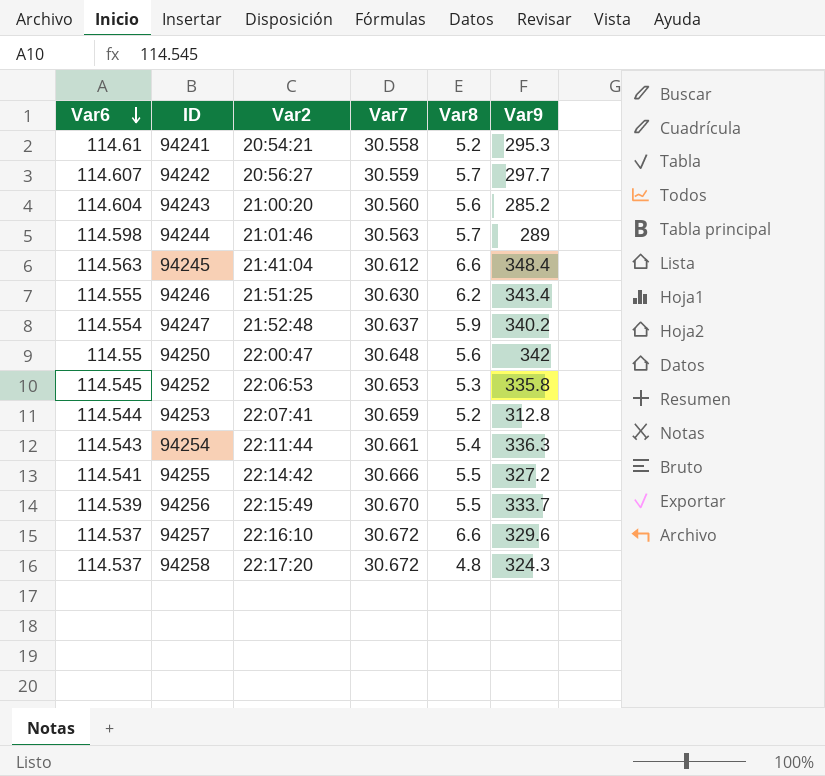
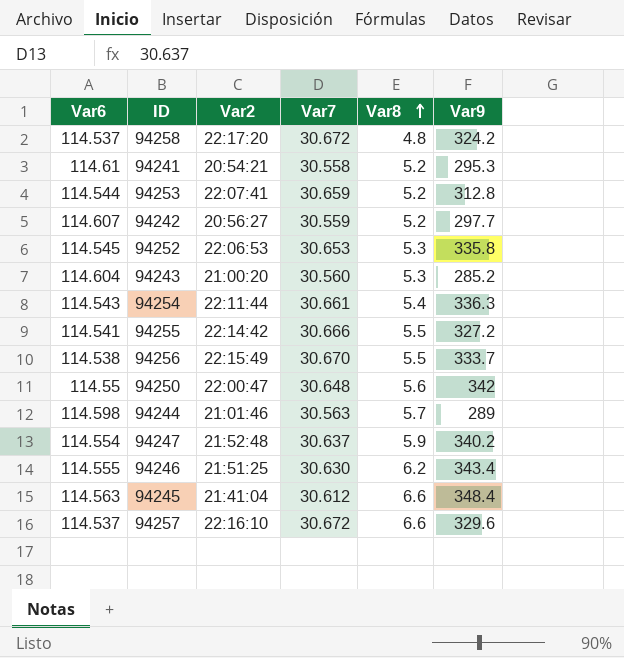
row order: Var6 descending -> Var8 ascending
94258 | Var9: 324.3 -> 324.2
94242 | Var8: 5.7 -> 5.2
94243 | Var8: 5.6 -> 5.3
94256 | Var6: 114.539 -> 114.538

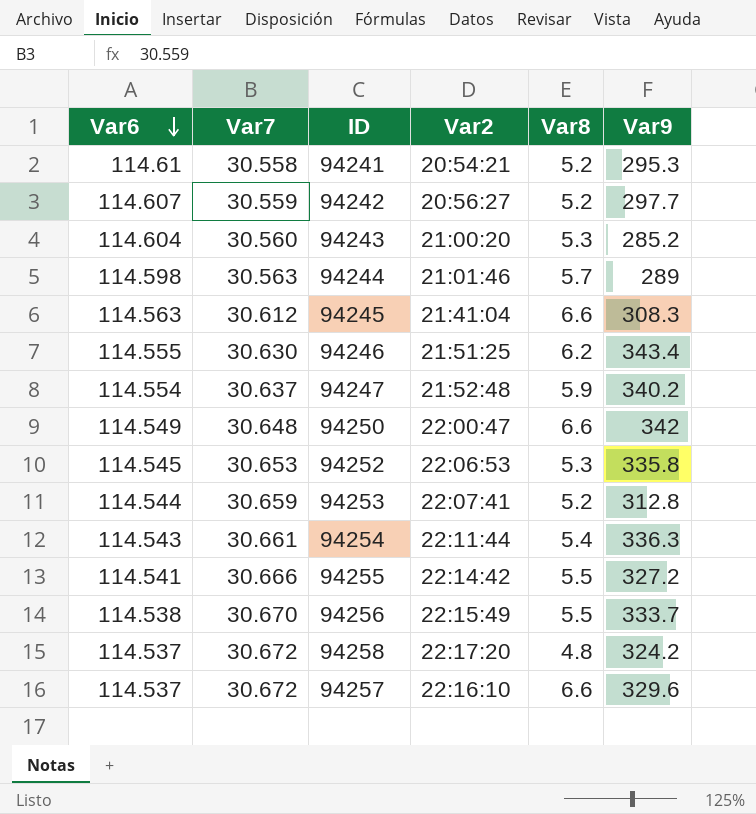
row order: Var8 ascending -> Var6 descending
column Var7 | position: 4 -> 2
94245 | Var9: 348.4 -> 308.3
94250 | Var6: 114.55 -> 114.549
94250 | Var8: 5.6 -> 6.6

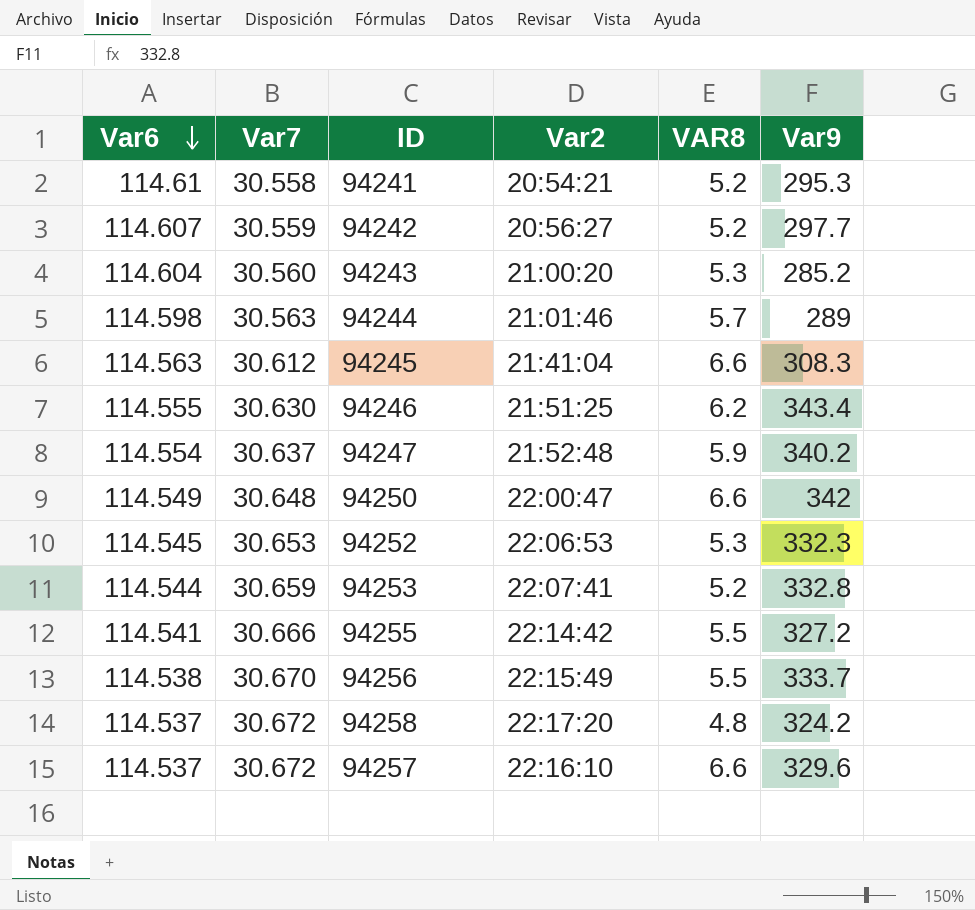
column name: Var8 -> VAR8
row 94254: 114.543 | 30.661 | 22:11:44 | 5.4 | 336.3 -> none
94252 | Var9: 335.8 -> 332.3
94253 | Var9: 312.8 -> 332.8

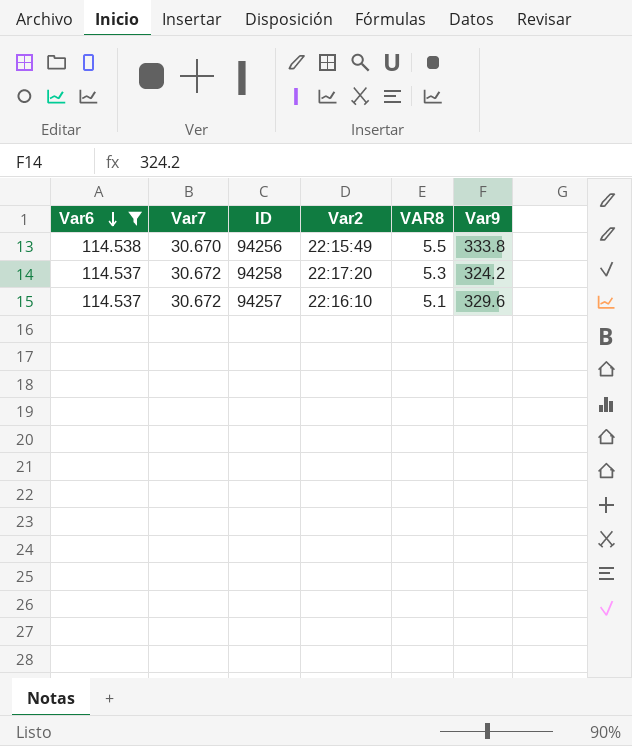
filter: none -> Var6 <= 114.538
94256 | Var9: 333.7 -> 333.8
94258 | VAR8: 4.8 -> 5.3
94257 | VAR8: 6.6 -> 5.1

